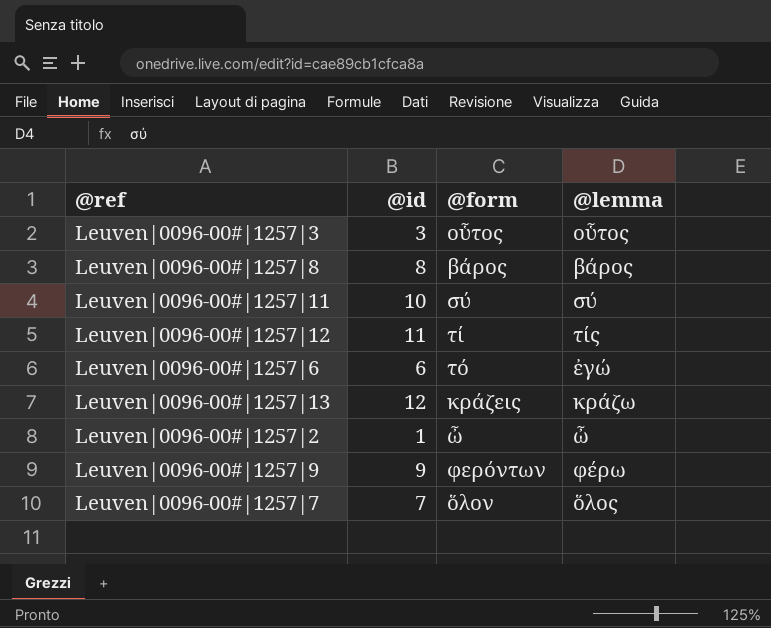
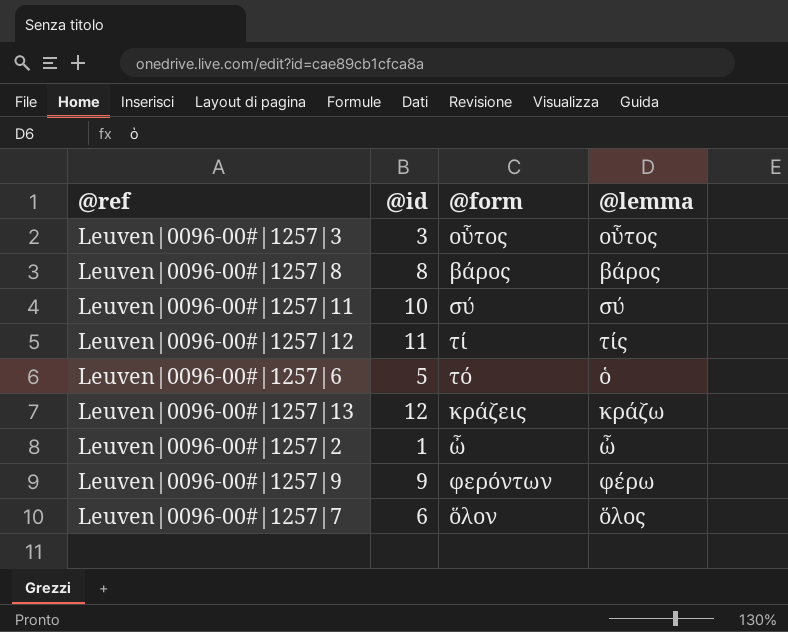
Leuven|0096-00#|1257|6 | @id: 6 -> 5
Leuven|0096-00#|1257|6 | @lemma: ἐγώ -> ὁ
Leuven|0096-00#|1257|7 | @id: 7 -> 6

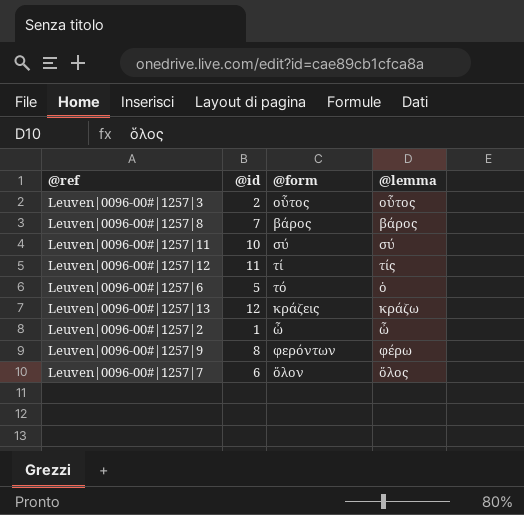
Leuven|0096-00#|1257|3 | @id: 3 -> 2
Leuven|0096-00#|1257|8 | @id: 8 -> 7
Leuven|0096-00#|1257|9 | @id: 9 -> 8

